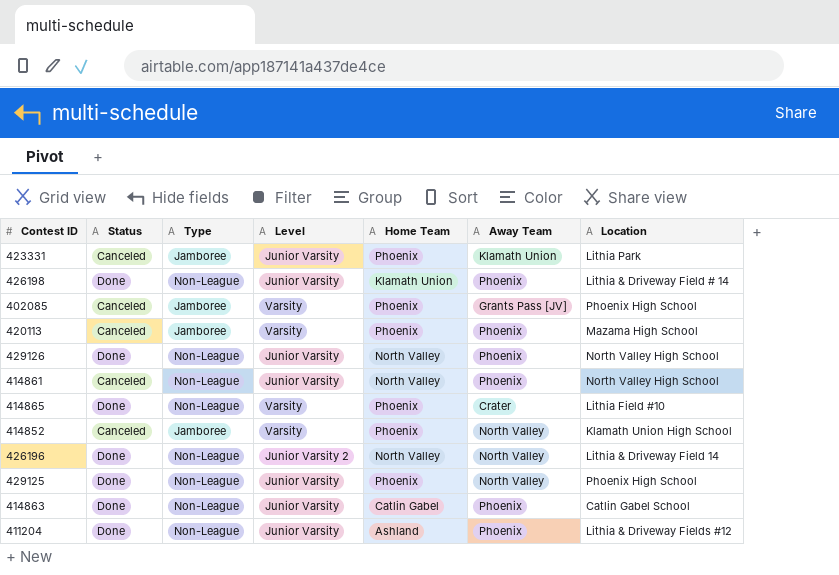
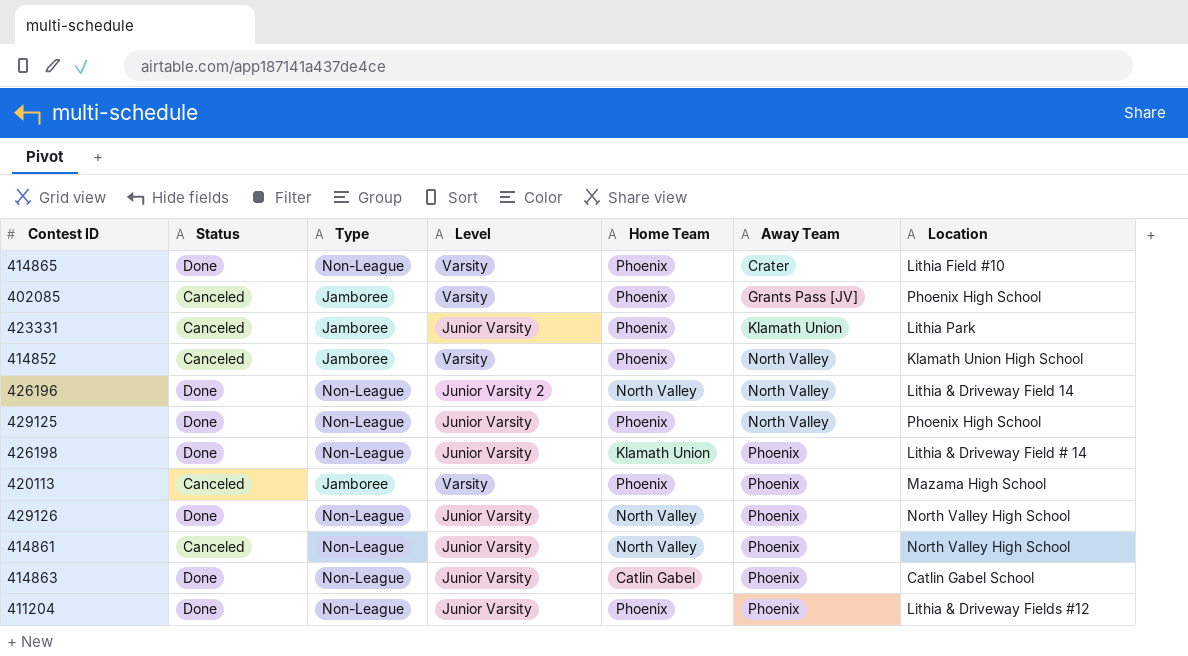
row order: none -> Away Team ascending
411204 | Home Team: Ashland -> Phoenix

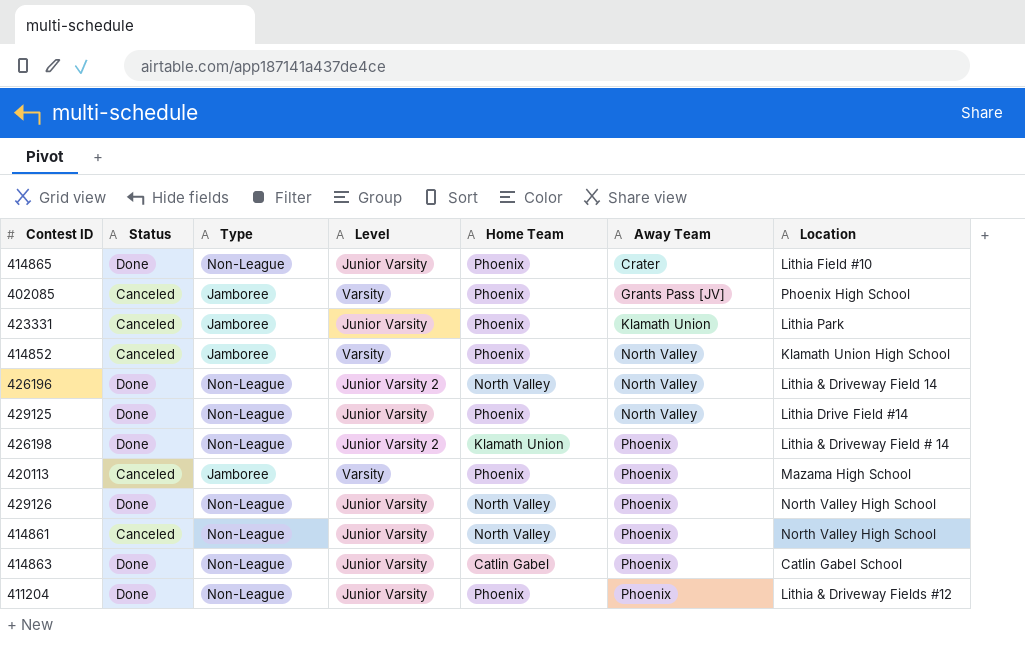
414865 | Level: Varsity -> Junior Varsity
429125 | Location: Phoenix High School -> Lithia Drive Field #14
426198 | Level: Junior Varsity -> Junior Varsity 2

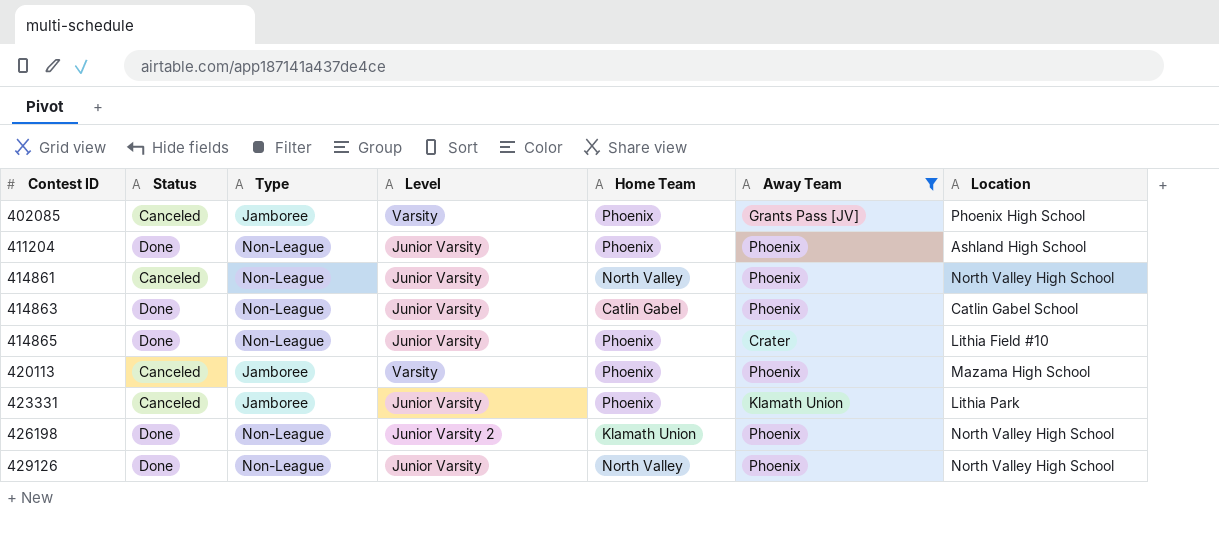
filter: none -> Away Team != North Valley
row order: Away Team ascending -> Contest ID ascending
411204 | Location: Lithia & Driveway Fields #12 -> Ashland High School
426198 | Location: Lithia & Driveway Field # 14 -> North Valley High School

